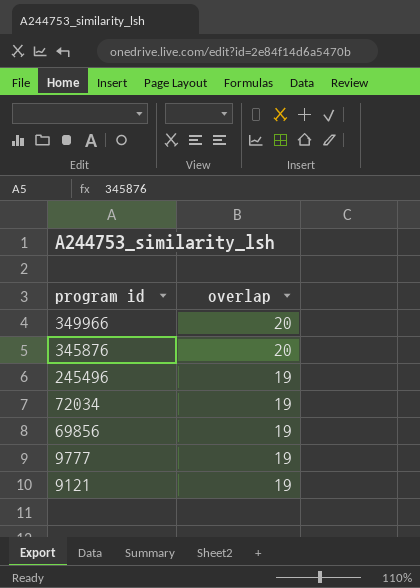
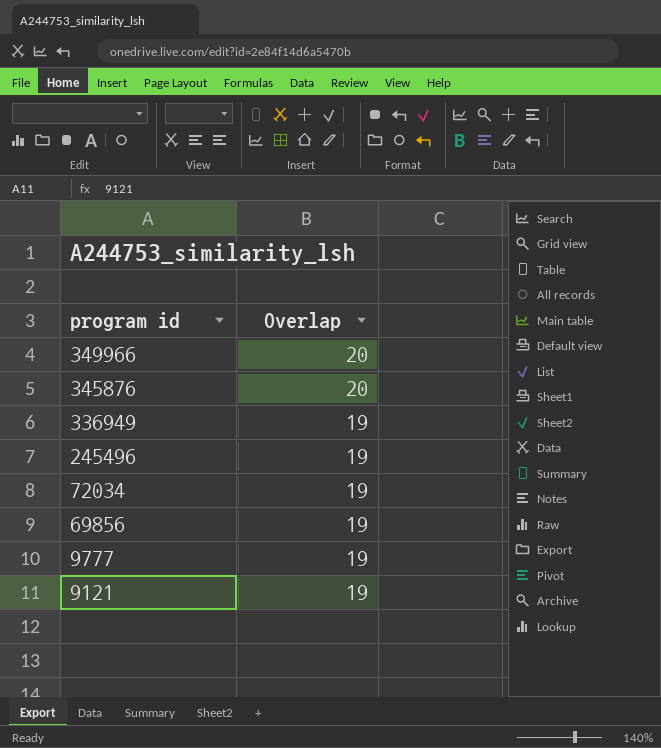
column name: overlap -> Overlap
row 336949: none -> 19

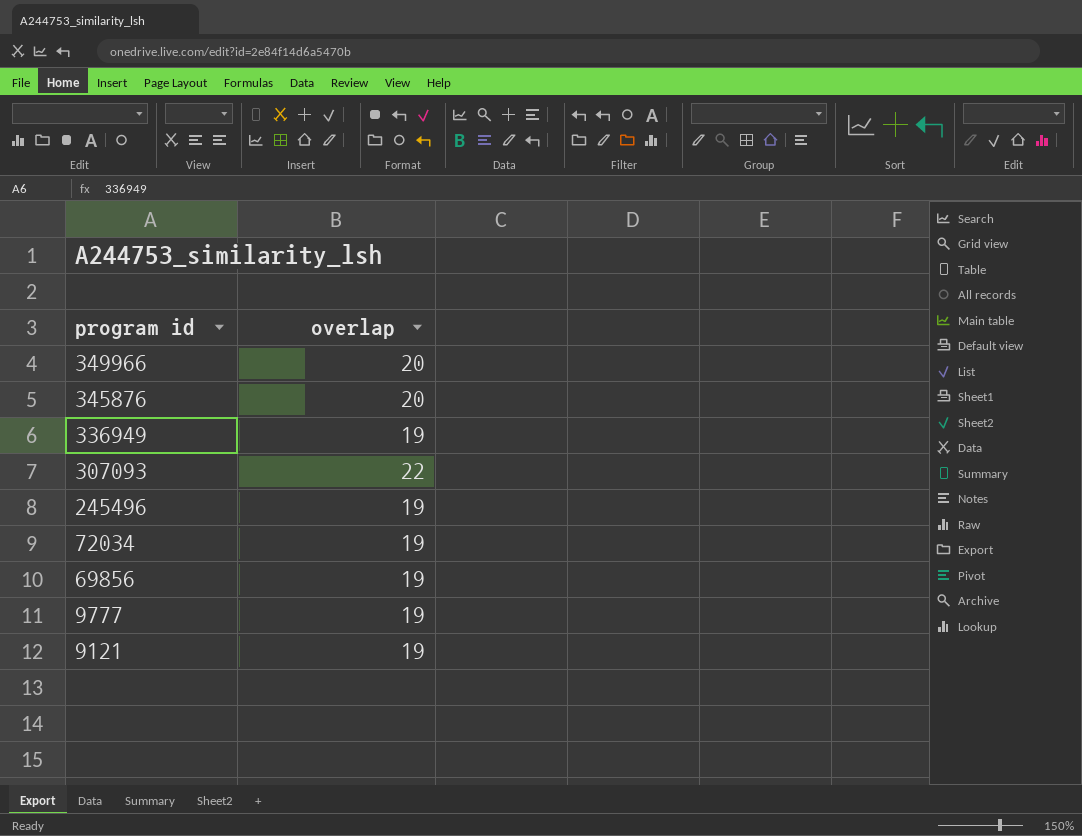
column name: Overlap -> overlap
row 307093: none -> 22

